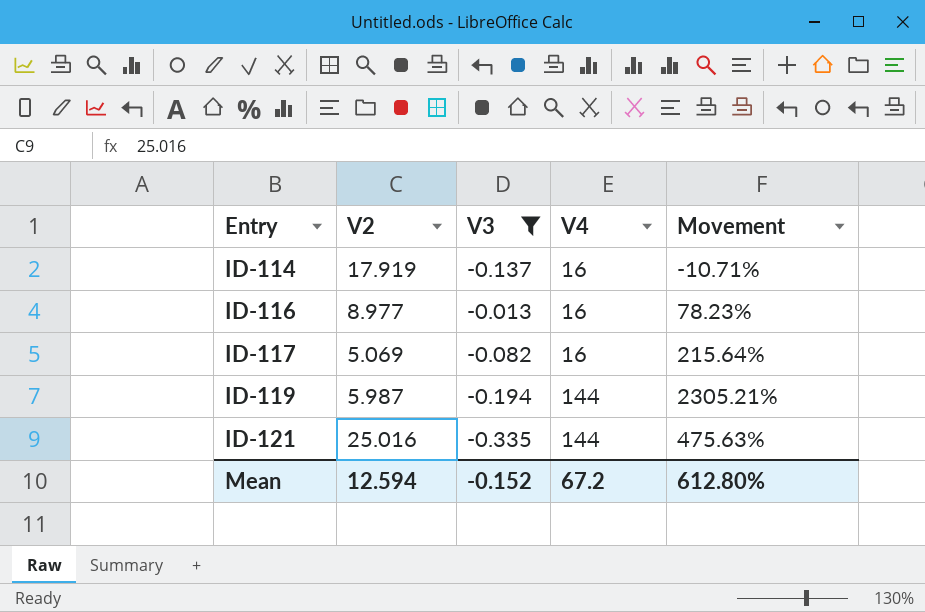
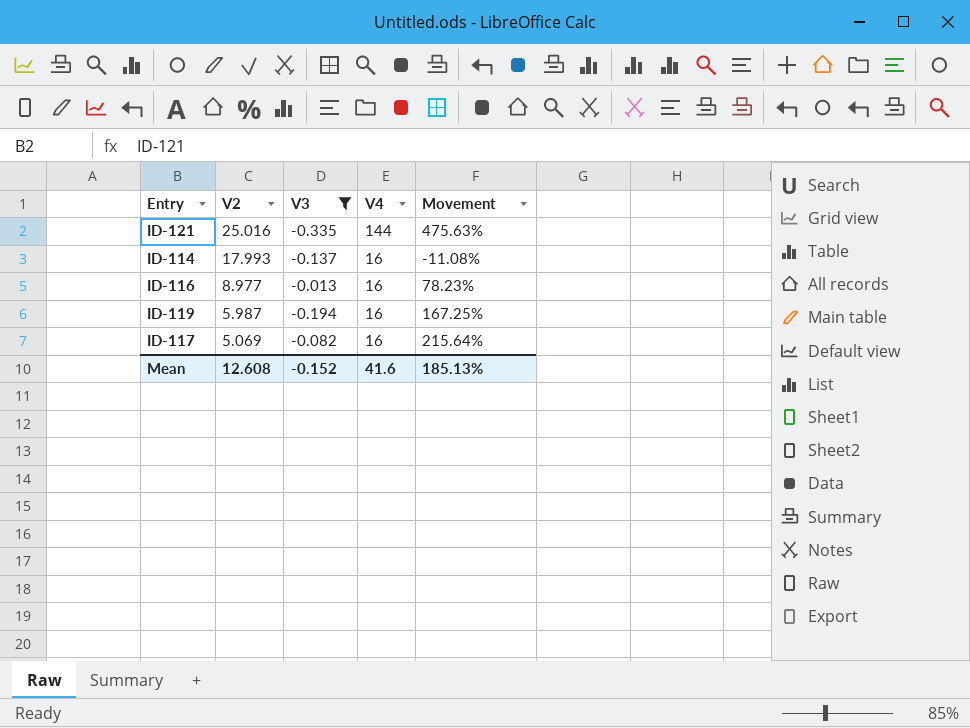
row order: Entry ascending -> V2 descending
ID-114 | V2: 17.919 -> 17.993
ID-114 | Movement: -10.71% -> -11.08%
ID-119 | V4: 144 -> 16
ID-119 | Movement: 2305.21% -> 167.25%
Mean | V2: 12.594 -> 12.608
Mean | V4: 67.2 -> 41.6
Mean | Movement: 612.80% -> 185.13%

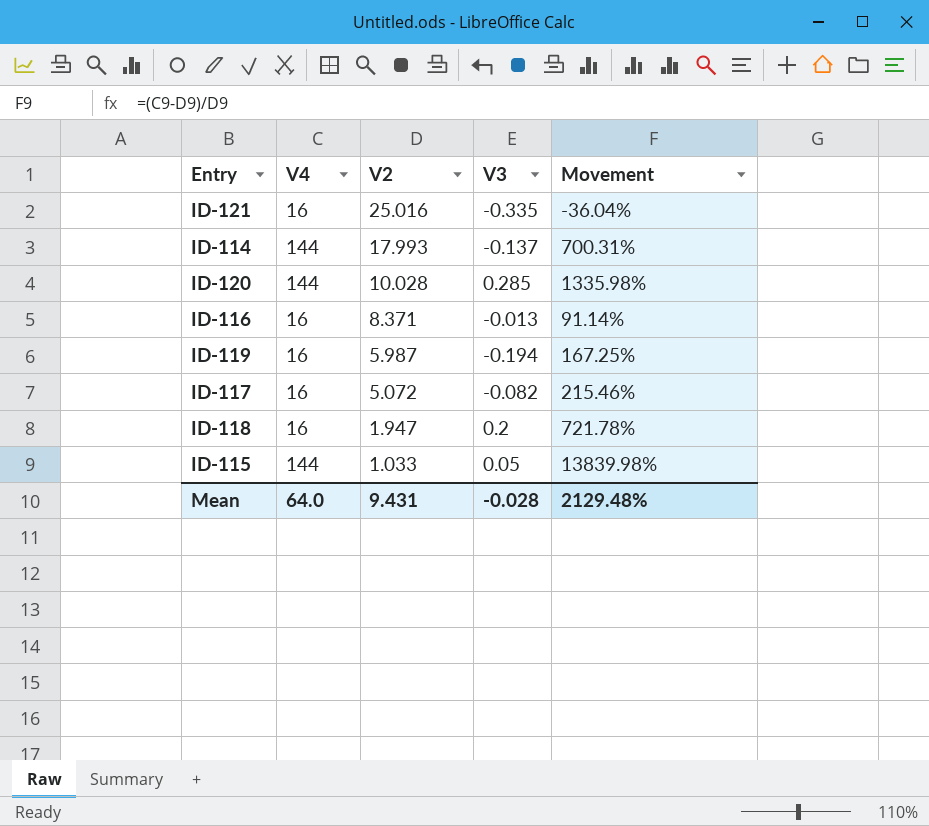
filter: V3 <= -0.013 -> none
column V4 | position: 4 -> 2
ID-121 | V4: 144 -> 16
ID-121 | Movement: 475.63% -> -36.04%
ID-114 | V4: 16 -> 144
ID-114 | Movement: -11.08% -> 700.31%
ID-116 | V2: 8.977 -> 8.371
ID-116 | Movement: 78.23% -> 91.14%
ID-117 | V2: 5.069 -> 5.072
ID-117 | Movement: 215.64% -> 215.46%
Mean | V4: 41.6 -> 64.0
Mean | V2: 12.608 -> 9.431
Mean | V3: -0.152 -> -0.028
Mean | Movement: 185.13% -> 2129.48%

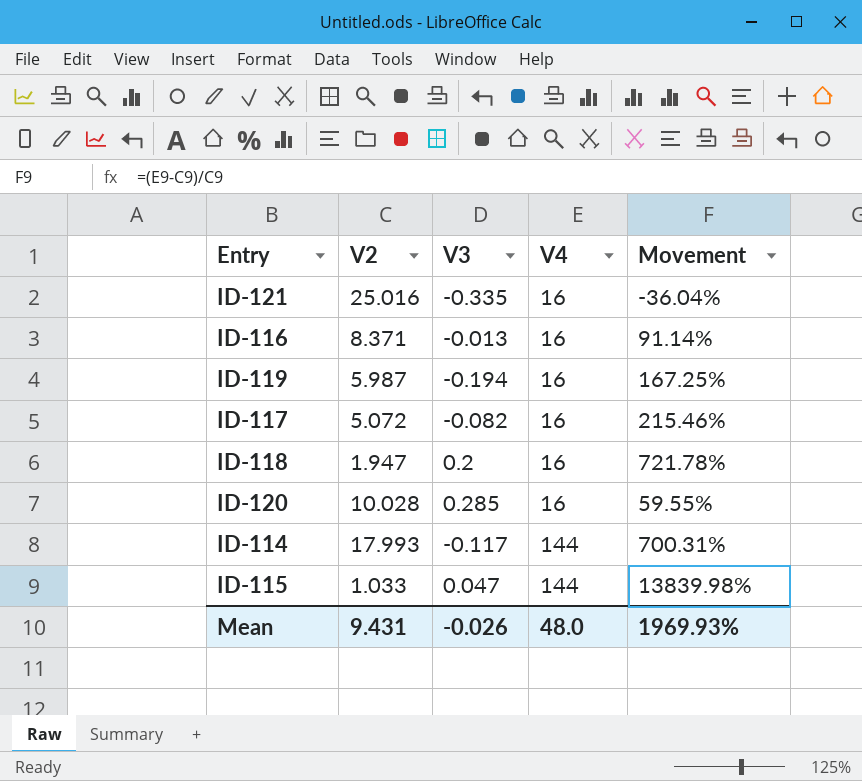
row order: V2 descending -> V4 ascending
column V4 | position: 2 -> 4
ID-120 | V4: 144 -> 16
ID-120 | Movement: 1335.98% -> 59.55%
ID-114 | V3: -0.137 -> -0.117
ID-115 | V3: 0.05 -> 0.047
Mean | V3: -0.028 -> -0.026
Mean | V4: 64.0 -> 48.0
Mean | Movement: 2129.48% -> 1969.93%

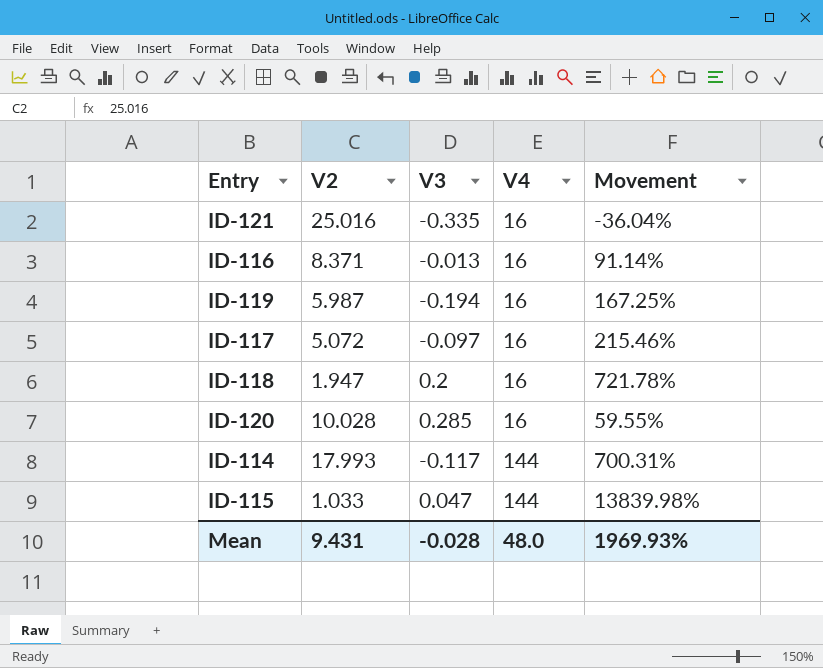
ID-117 | V3: -0.082 -> -0.097
Mean | V3: -0.026 -> -0.028

